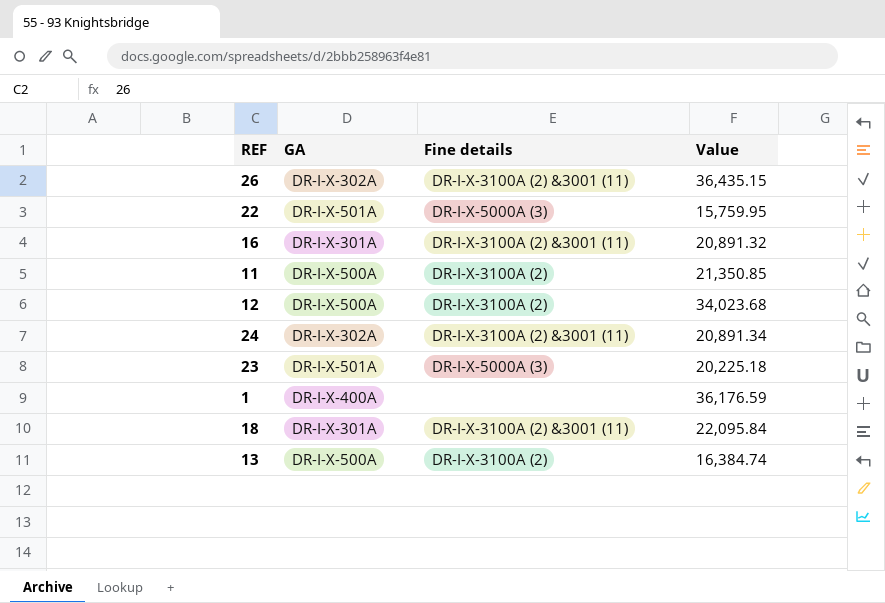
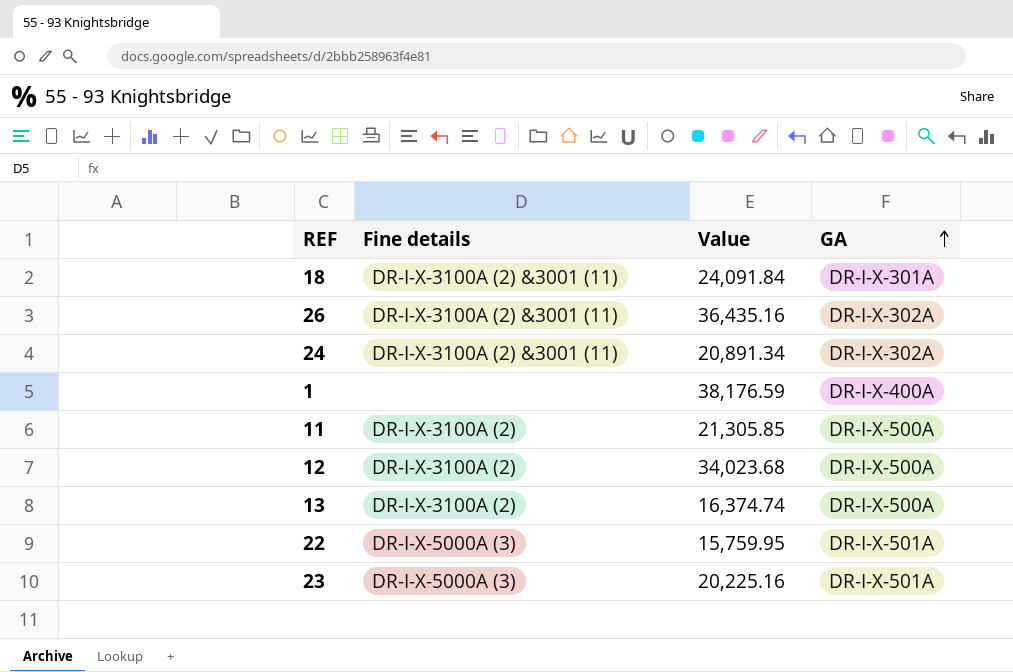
row order: none -> GA ascending
column GA | position: 2 -> 4
row 16: DR-I-X-301A | DR-I-X-3100A (2) &3001 (11) | 20,891.32 -> none
18 | Value: 22,095.84 -> 24,091.84
26 | Value: 36,435.15 -> 36,435.16
1 | Value: 36,176.59 -> 38,176.59
11 | Value: 21,350.85 -> 21,305.85
13 | Value: 16,384.74 -> 16,374.74
23 | Value: 20,225.18 -> 20,225.16

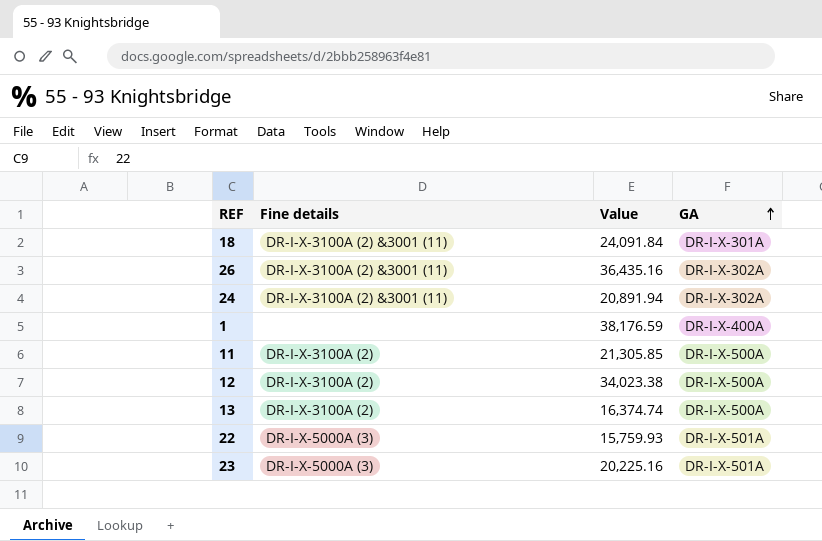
24 | Value: 20,891.34 -> 20,891.94
12 | Value: 34,023.68 -> 34,023.38
22 | Value: 15,759.95 -> 15,759.93

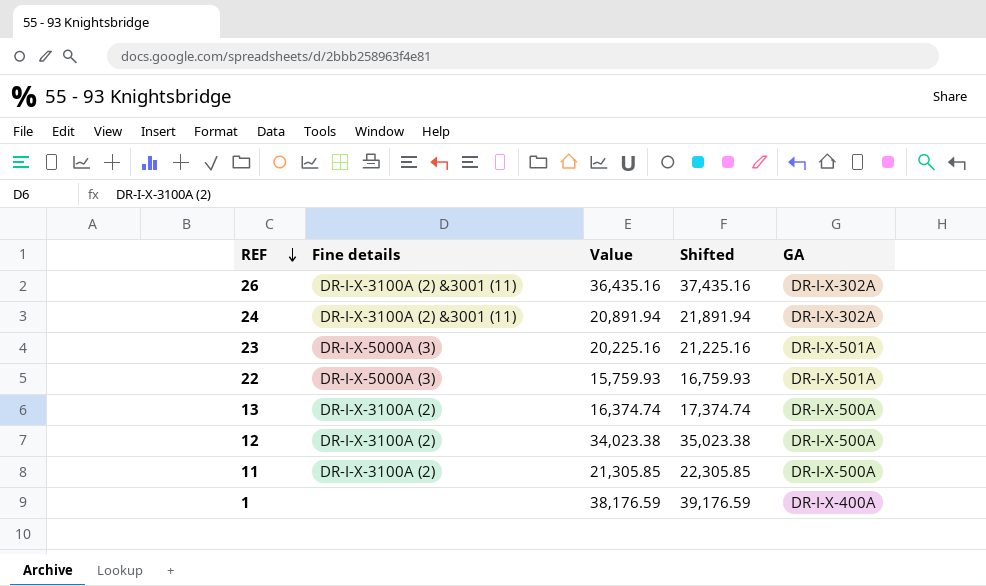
row order: GA ascending -> REF descending
column Shifted | formula: none -> [Value] + 1000
row 18: DR-I-X-3100A (2) &3001 (11) | 24,091.84 | DR-I-X-301A -> none

